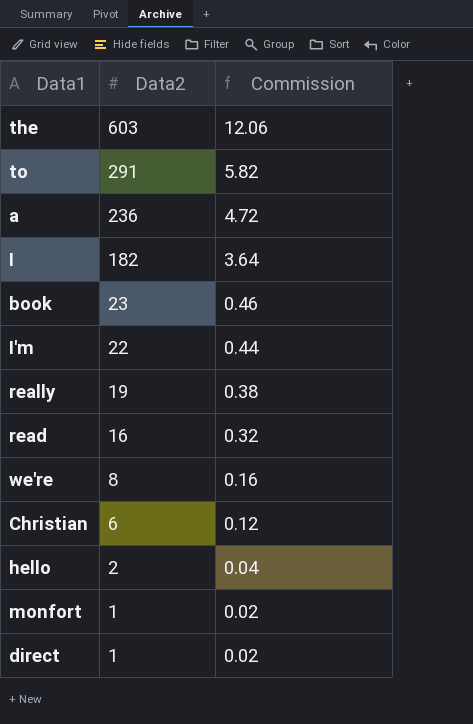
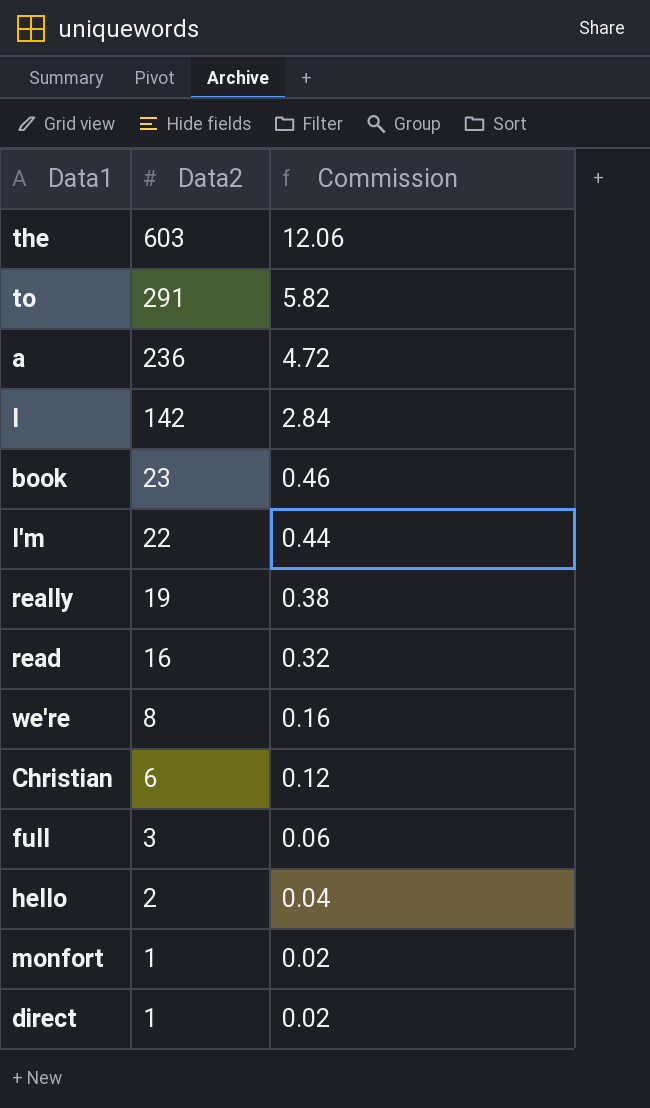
I | Data2: 182 -> 142
I | Commission: 3.64 -> 2.84
row full: none -> 3 | 0.06

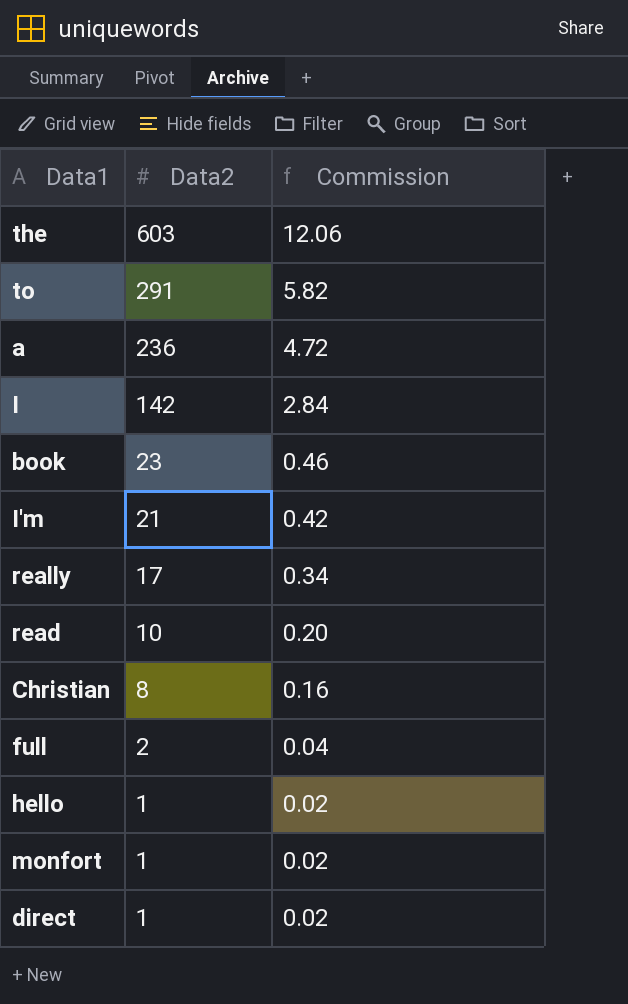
row we're: 8 | 0.16 -> none
I'm | Data2: 22 -> 21
I'm | Commission: 0.44 -> 0.42
really | Data2: 19 -> 17
really | Commission: 0.38 -> 0.34
read | Data2: 16 -> 10
read | Commission: 0.32 -> 0.20
Christian | Data2: 6 -> 8
Christian | Commission: 0.12 -> 0.16
full | Data2: 3 -> 2
full | Commission: 0.06 -> 0.04
hello | Data2: 2 -> 1
hello | Commission: 0.04 -> 0.02

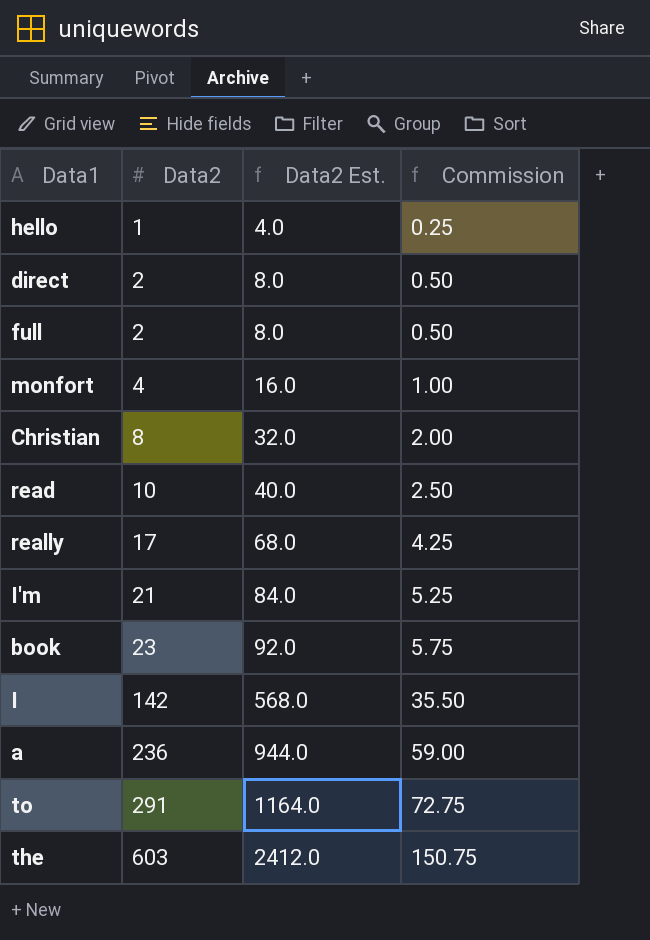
row order: Data2 descending -> Data2 ascending
column Data2 Est. | formula: none -> [Data2] * 4
column Commission | formula: [Data2] * 0.02 -> [Data2] * 0.25
direct | Data2: 1 -> 2
monfort | Data2: 1 -> 4

